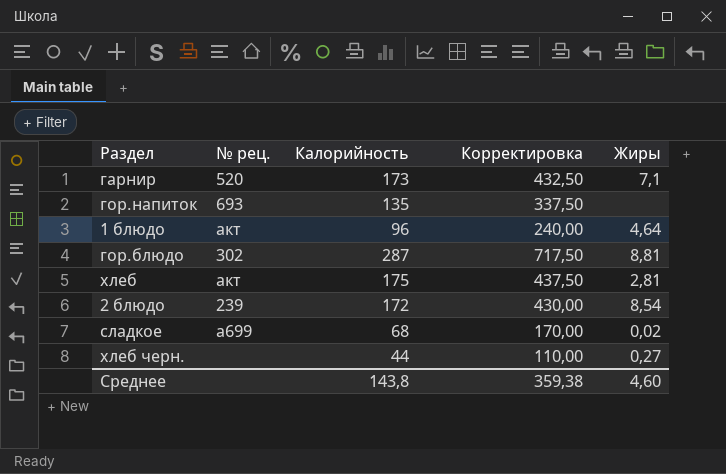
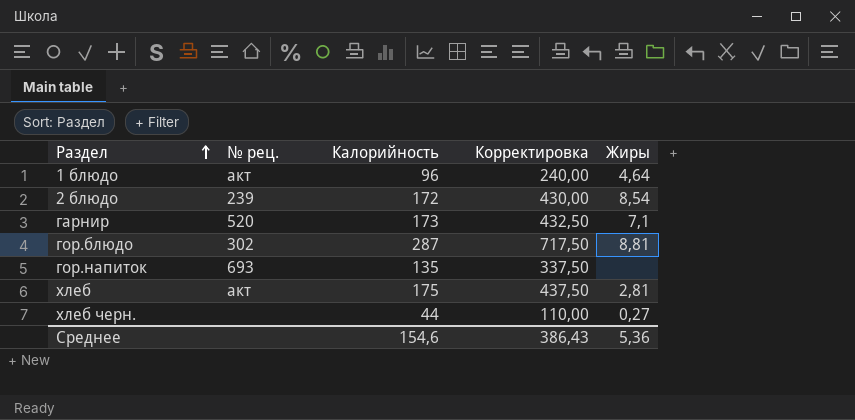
row order: none -> Раздел ascending
row сладкое: а699 | 68 | 170,00 | 0,02 -> none
Среднее | Калорийность: 143,8 -> 154,6
Среднее | Корректировка: 359,38 -> 386,43
Среднее | Жиры: 4,60 -> 5,36

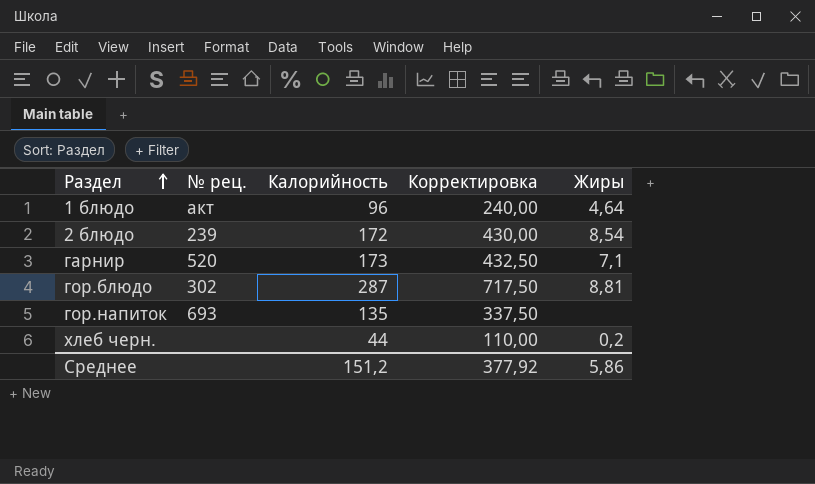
row хлеб: акт | 175 | 437,50 | 2,81 -> none
хлеб черн. | Жиры: 0,27 -> 0,2
Среднее | Калорийность: 154,6 -> 151,2
Среднее | Корректировка: 386,43 -> 377,92
Среднее | Жиры: 5,36 -> 5,86

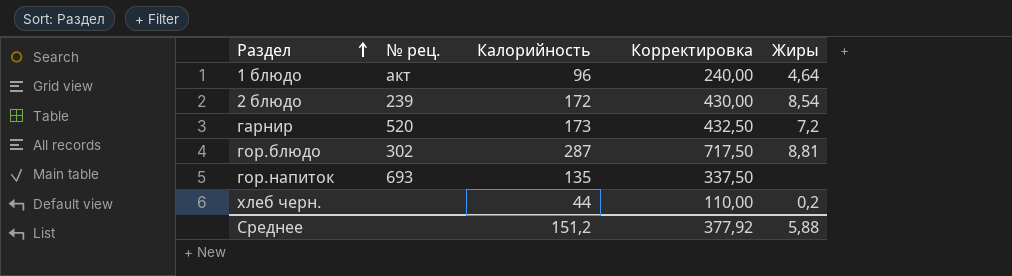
гарнир | Жиры: 7,1 -> 7,2
Среднее | Жиры: 5,86 -> 5,88

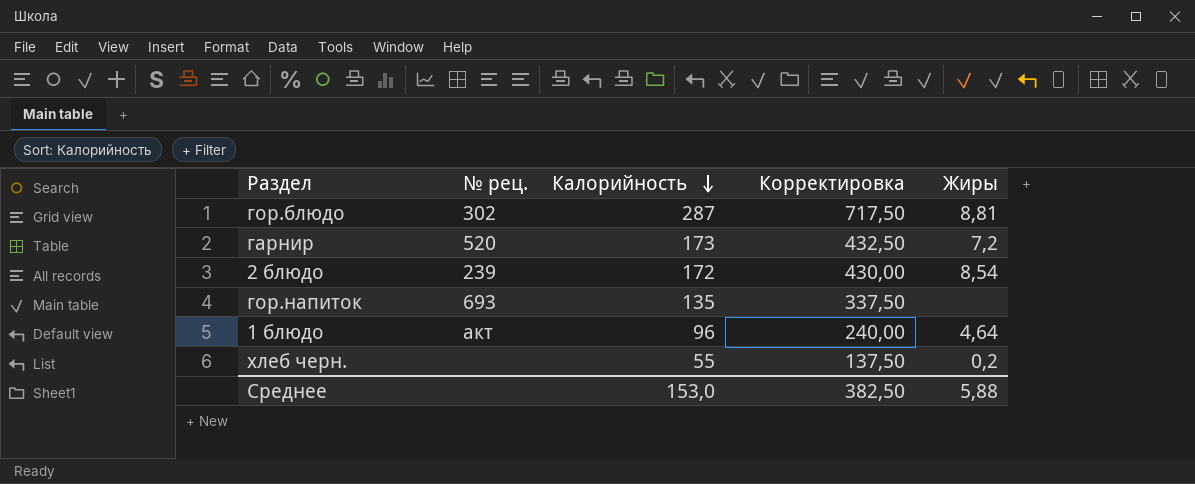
row order: Раздел ascending -> Калорийность descending
хлеб черн. | Калорийность: 44 -> 55
хлеб черн. | Корректировка: 110,00 -> 137,50
Среднее | Калорийность: 151,2 -> 153,0
Среднее | Корректировка: 377,92 -> 382,50

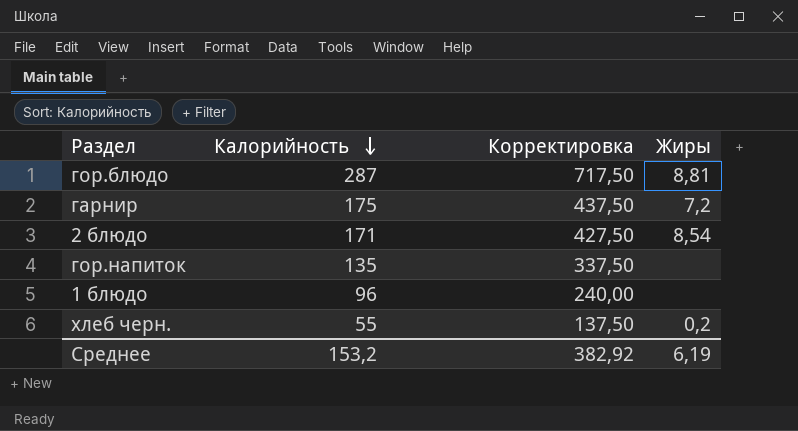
column № рец. | position: 2 -> none
гарнир | Калорийность: 173 -> 175
гарнир | Корректировка: 432,50 -> 437,50
2 блюдо | Калорийность: 172 -> 171
2 блюдо | Корректировка: 430,00 -> 427,50
1 блюдо | Жиры: 4,64 -> none
Среднее | Калорийность: 153,0 -> 153,2
Среднее | Корректировка: 382,50 -> 382,92
Среднее | Жиры: 5,88 -> 6,19

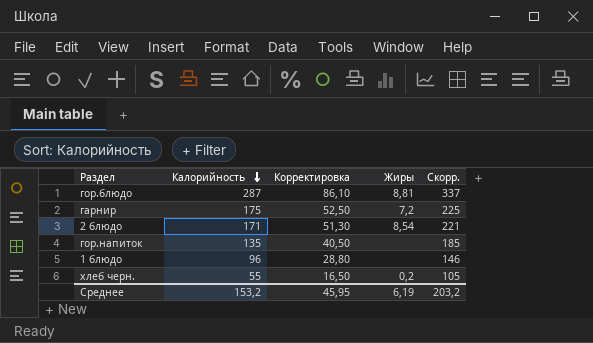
column Корректировка | formula: [Калорийность] * 2,5 -> [Калорийность] * 0,3
column Скорр. | formula: none -> [Калорийность] + 50
Среднее | Корректировка: 382,92 -> 45,95

